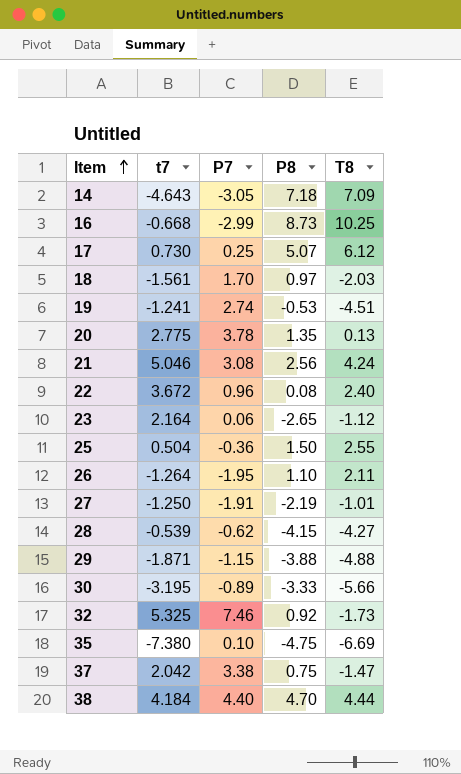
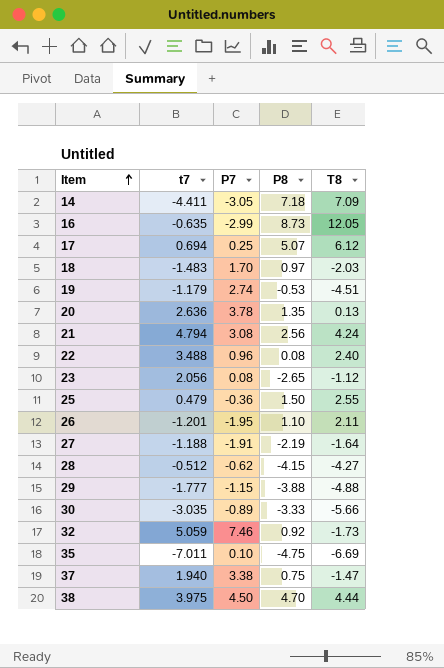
14 | t7: -4.643 -> -4.411
16 | t7: -0.668 -> -0.635
16 | T8: 10.25 -> 12.05
17 | t7: 0.730 -> 0.694
18 | t7: -1.561 -> -1.483
19 | t7: -1.241 -> -1.179
20 | t7: 2.775 -> 2.636
21 | t7: 5.046 -> 4.794
22 | t7: 3.672 -> 3.488
23 | t7: 2.164 -> 2.056
23 | P7: 0.06 -> 0.08
25 | t7: 0.504 -> 0.479
26 | t7: -1.264 -> -1.201
27 | t7: -1.250 -> -1.188
27 | T8: -1.01 -> -1.64
28 | t7: -0.539 -> -0.512
29 | t7: -1.871 -> -1.777
30 | t7: -3.195 -> -3.035
32 | t7: 5.325 -> 5.059
35 | t7: -7.380 -> -7.011
37 | t7: 2.042 -> 1.940
38 | t7: 4.184 -> 3.975
38 | P7: 4.40 -> 4.50

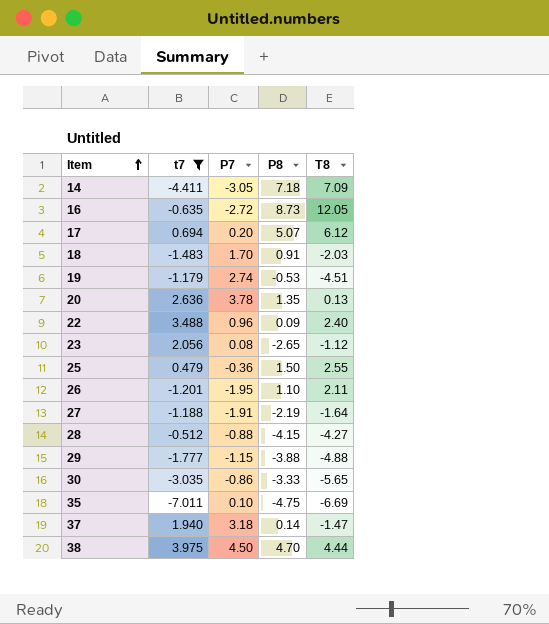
filter: none -> t7 <= 3.975
16 | P7: -2.99 -> -2.72
17 | P7: 0.25 -> 0.20
18 | P8: 0.97 -> 0.91
22 | P8: 0.08 -> 0.09
28 | P7: -0.62 -> -0.88
30 | P7: -0.89 -> -0.86
30 | T8: -5.66 -> -5.65
37 | P7: 3.38 -> 3.18
37 | P8: 0.75 -> 0.14

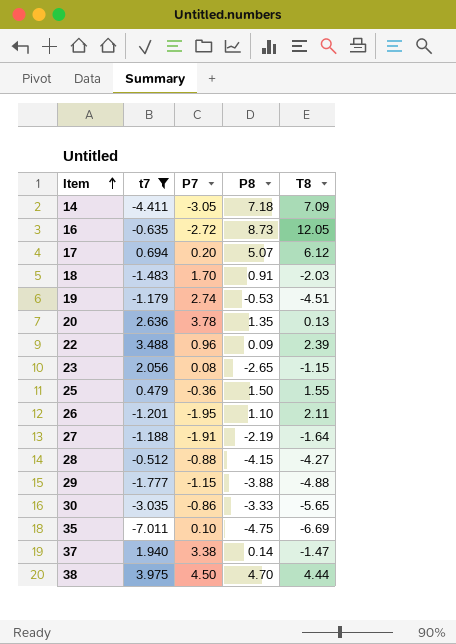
22 | T8: 2.40 -> 2.39
23 | T8: -1.12 -> -1.15
25 | T8: 2.55 -> 1.55
37 | P7: 3.18 -> 3.38

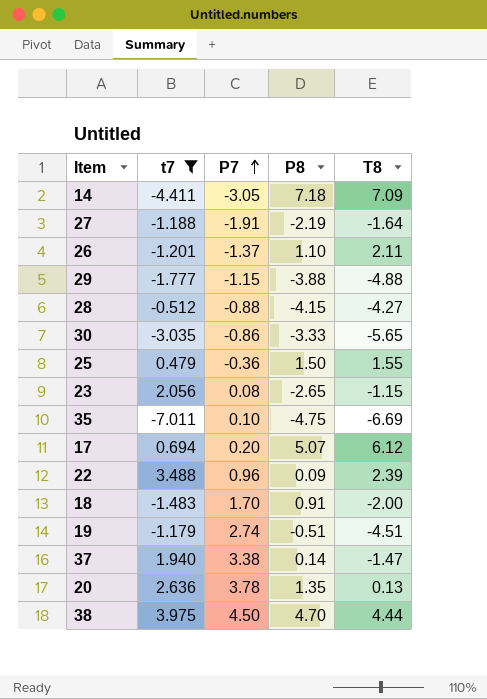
row order: Item ascending -> P7 ascending
row 16: -0.635 | -2.72 | 8.73 | 12.05 -> none
26 | P7: -1.95 -> -1.37
18 | T8: -2.03 -> -2.00
19 | P8: -0.53 -> -0.51

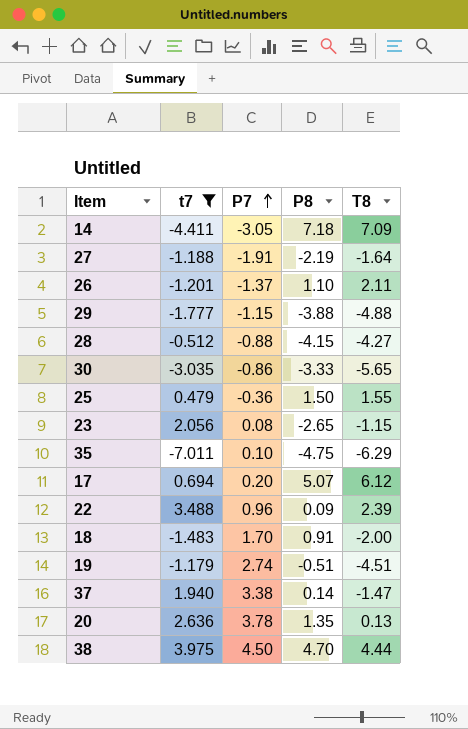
35 | T8: -6.69 -> -6.29

